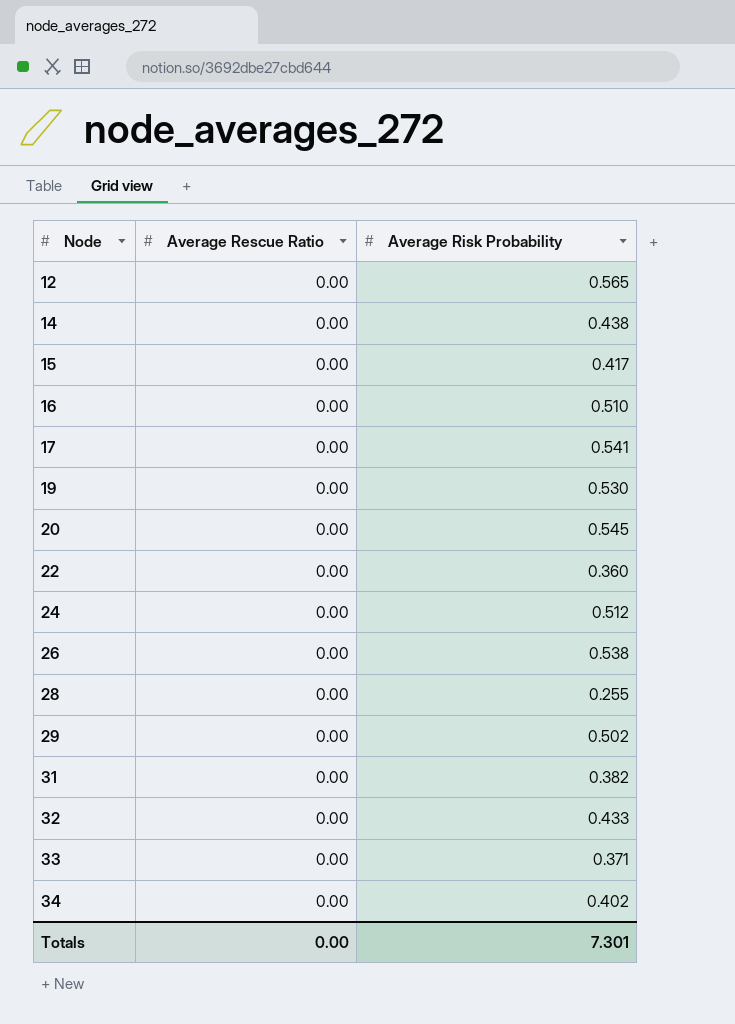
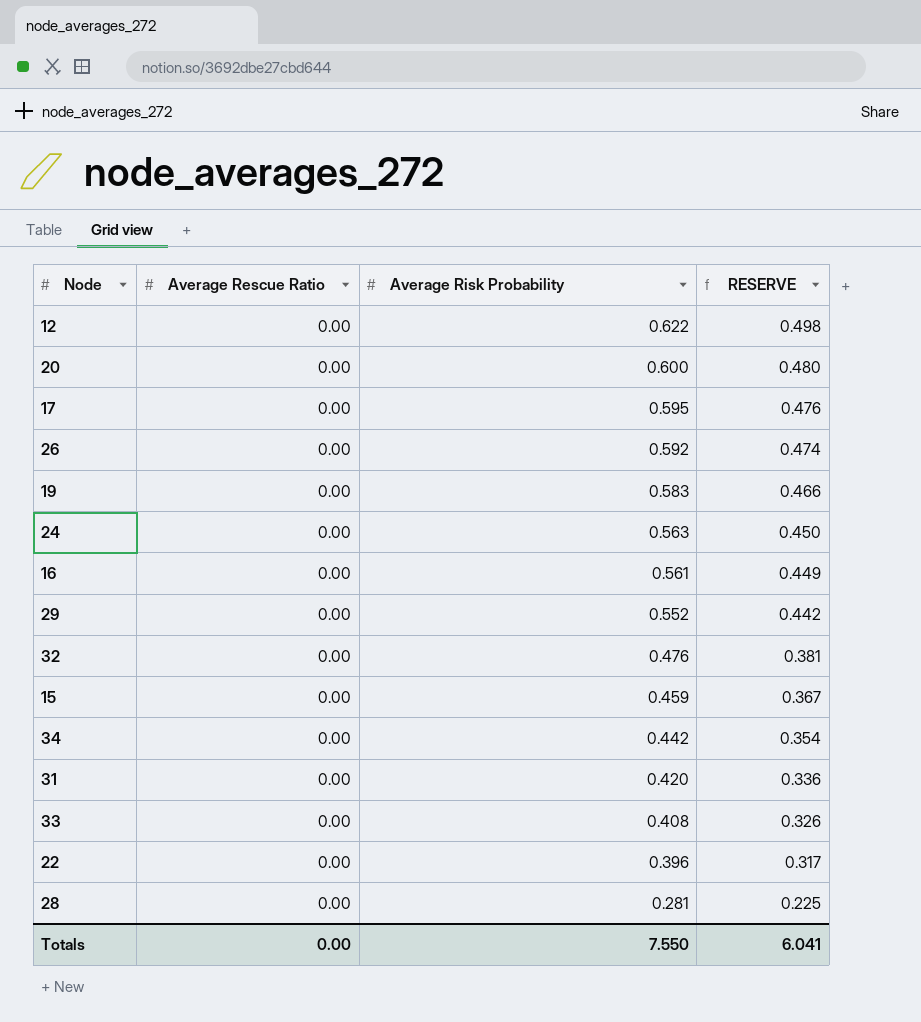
row order: Node ascending -> Average Risk Probability descending
column RESERVE | formula: none -> [Average Risk Probability] * 0.8
row 14: 0.00 | 0.438 -> none
12 | Average Risk Probability: 0.565 -> 0.622
20 | Average Risk Probability: 0.545 -> 0.600
17 | Average Risk Probability: 0.541 -> 0.595
26 | Average Risk Probability: 0.538 -> 0.592
19 | Average Risk Probability: 0.530 -> 0.583
24 | Average Risk Probability: 0.512 -> 0.563
16 | Average Risk Probability: 0.510 -> 0.561
29 | Average Risk Probability: 0.502 -> 0.552
32 | Average Risk Probability: 0.433 -> 0.476
15 | Average Risk Probability: 0.417 -> 0.459
34 | Average Risk Probability: 0.402 -> 0.442
31 | Average Risk Probability: 0.382 -> 0.420
33 | Average Risk Probability: 0.371 -> 0.408
22 | Average Risk Probability: 0.360 -> 0.396
28 | Average Risk Probability: 0.255 -> 0.281
Totals | Average Risk Probability: 7.301 -> 7.550

